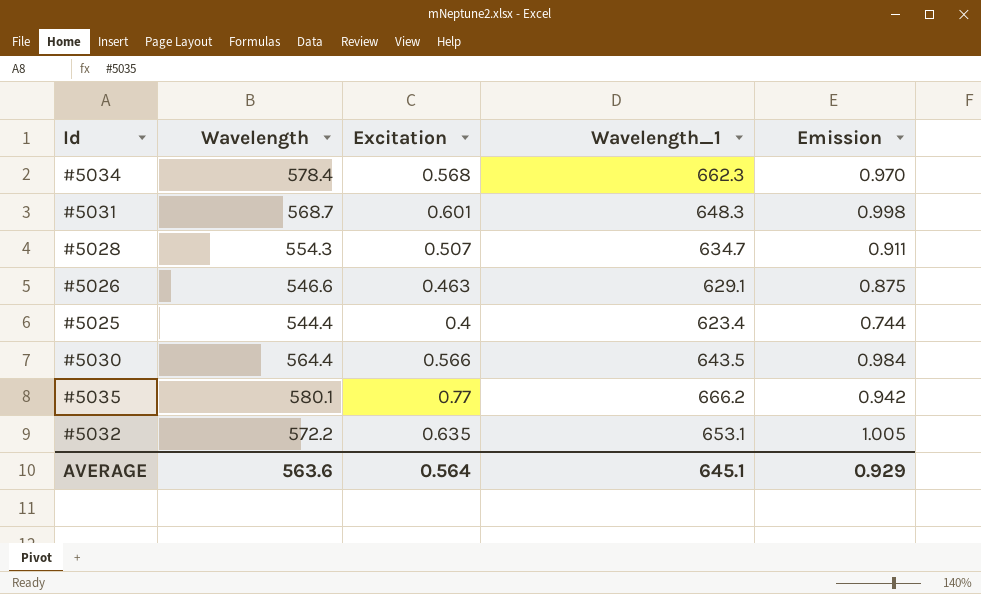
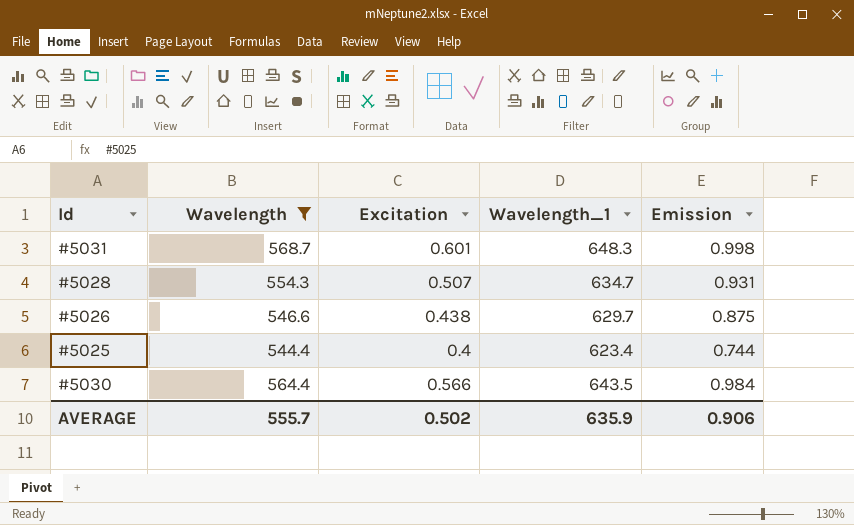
filter: none -> Wavelength <= 568.7
#5028 | Emission: 0.911 -> 0.931
#5026 | Excitation: 0.463 -> 0.438
#5026 | Wavelength_1: 629.1 -> 629.7
AVERAGE | Wavelength: 563.6 -> 555.7
AVERAGE | Excitation: 0.564 -> 0.502
AVERAGE | Wavelength_1: 645.1 -> 635.9
AVERAGE | Emission: 0.929 -> 0.906

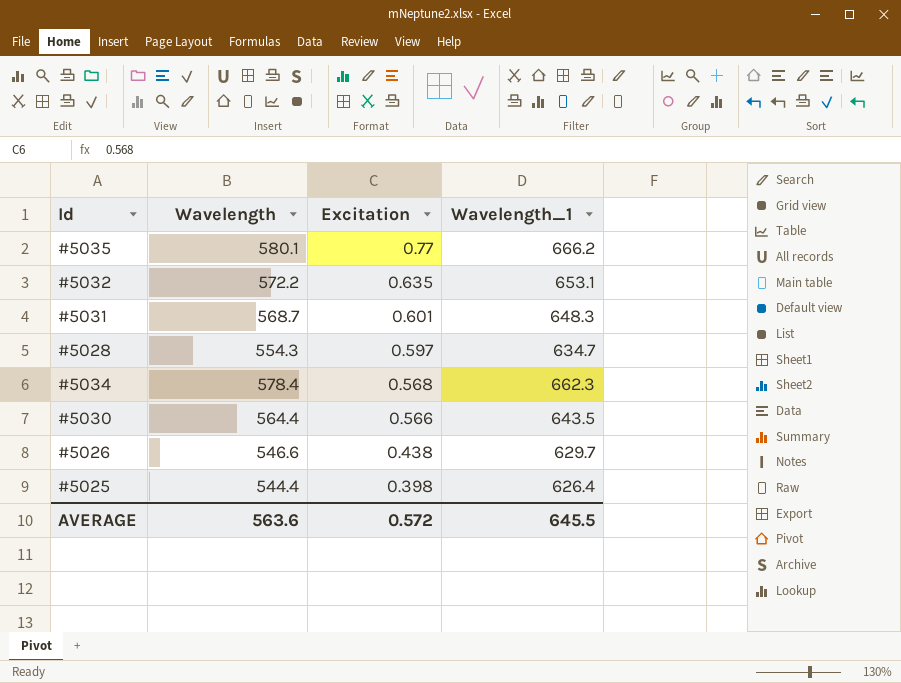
filter: Wavelength <= 568.7 -> none
row order: none -> Excitation descending
column Emission | position: 5 -> none
#5028 | Excitation: 0.507 -> 0.597
#5025 | Excitation: 0.4 -> 0.398
#5025 | Wavelength_1: 623.4 -> 626.4
AVERAGE | Wavelength: 555.7 -> 563.6
AVERAGE | Excitation: 0.502 -> 0.572
AVERAGE | Wavelength_1: 635.9 -> 645.5

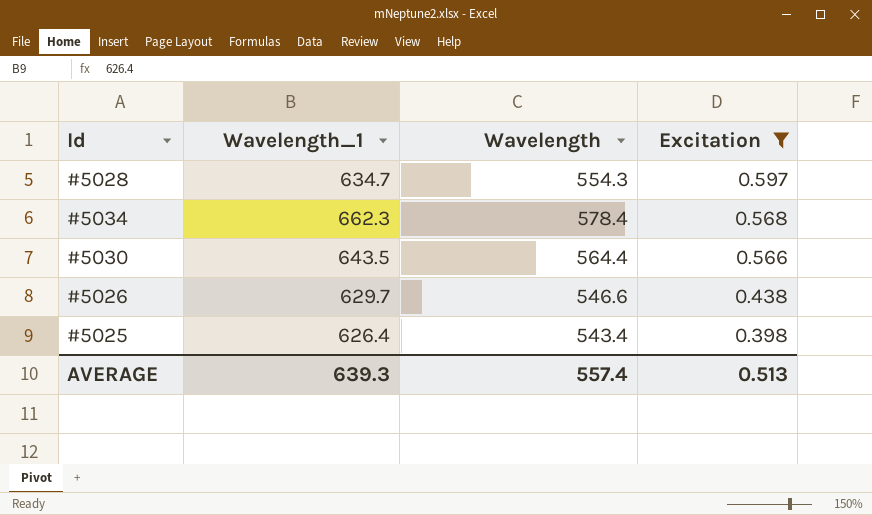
filter: none -> Excitation <= 0.597
column Wavelength_1 | position: 4 -> 2
#5025 | Wavelength: 544.4 -> 543.4
AVERAGE | Wavelength_1: 645.5 -> 639.3
AVERAGE | Wavelength: 563.6 -> 557.4
AVERAGE | Excitation: 0.572 -> 0.513

